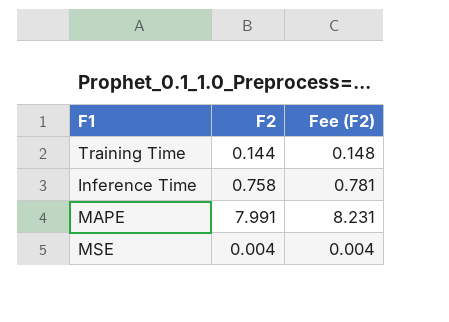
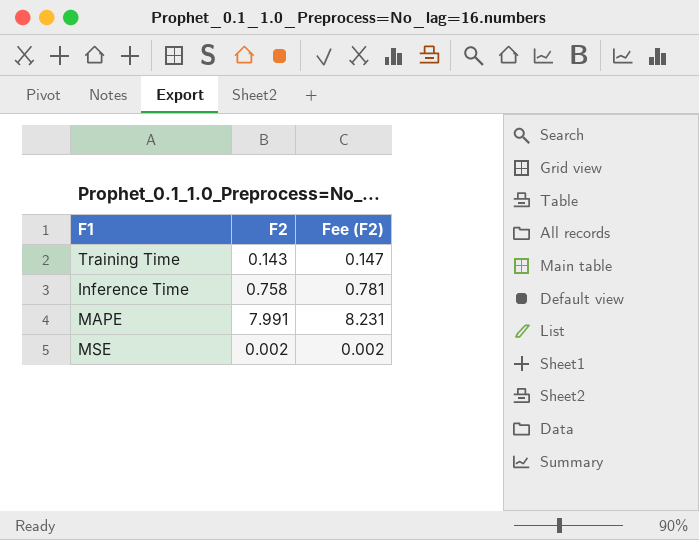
Training Time | F2: 0.144 -> 0.143
Training Time | Fee (F2): 0.148 -> 0.147
MSE | F2: 0.004 -> 0.002
MSE | Fee (F2): 0.004 -> 0.002

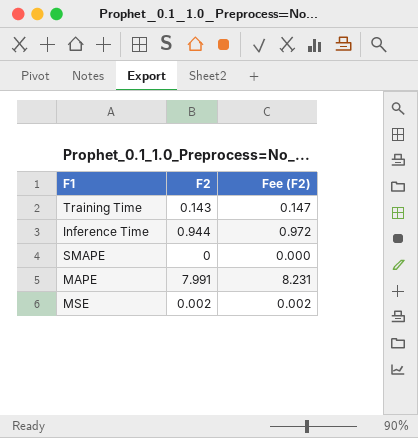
Inference Time | F2: 0.758 -> 0.944
Inference Time | Fee (F2): 0.781 -> 0.972
row SMAPE: none -> 0 | 0.000

